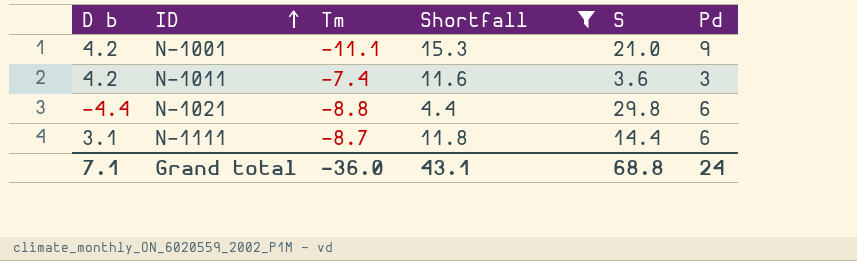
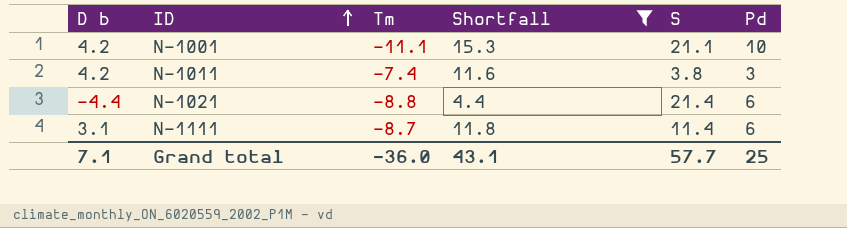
N-1001 | S: 21.0 -> 21.1
N-1001 | Pd: 9 -> 10
N-1011 | S: 3.6 -> 3.8
N-1021 | S: 29.8 -> 21.4
N-1111 | S: 14.4 -> 11.4
Grand total | S: 68.8 -> 57.7
Grand total | Pd: 24 -> 25

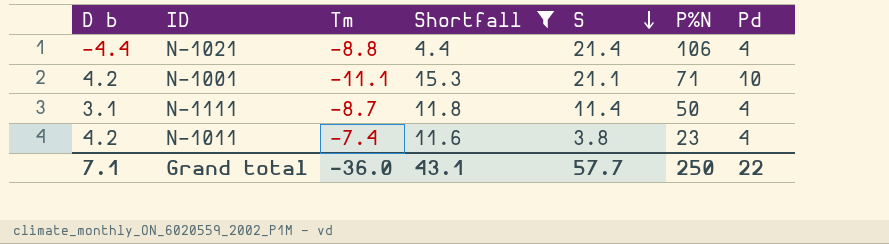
row order: ID ascending -> S descending
column P%N | position: none -> 6
N-1021 | Pd: 6 -> 4
N-1111 | Pd: 6 -> 4
N-1011 | Pd: 3 -> 4
Grand total | Pd: 25 -> 22

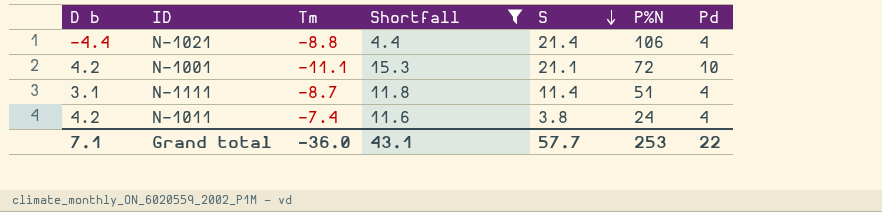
N-1001 | P%N: 71 -> 72
N-1111 | P%N: 50 -> 51
N-1011 | P%N: 23 -> 24
Grand total | P%N: 250 -> 253

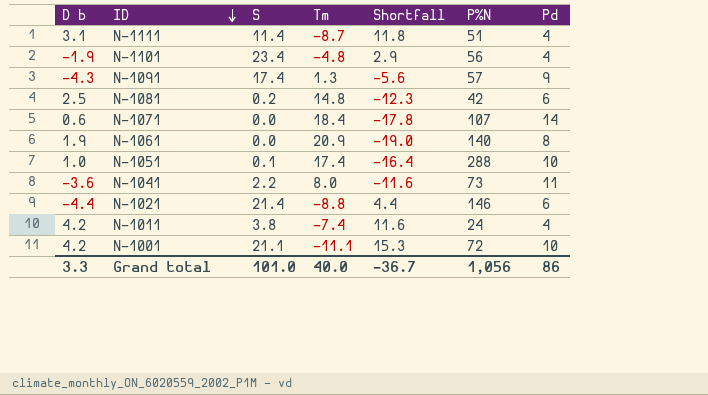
filter: Shortfall >= 4.4 -> none
row order: S descending -> ID descending
column S | position: 5 -> 3
N-1021 | P%N: 106 -> 146
N-1021 | Pd: 4 -> 6
Grand total | D b: 7.1 -> 3.3
Grand total | S: 57.7 -> 101.0
Grand total | Tm: -36.0 -> 40.0
Grand total | Shortfall: 43.1 -> -36.7
Grand total | P%N: 253 -> 1,056
Grand total | Pd: 22 -> 86

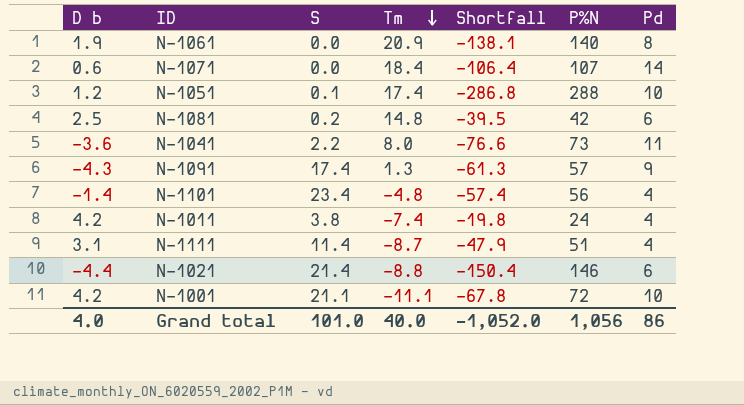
row order: ID descending -> Tm descending
column Shortfall | formula: [D b] - [Tm] -> [D b] - [P%N]
N-1051 | D b: 1.0 -> 1.2
N-1101 | D b: -1.9 -> -1.4
Grand total | D b: 3.3 -> 4.0
Grand total | Shortfall: -36.7 -> -1,052.0

